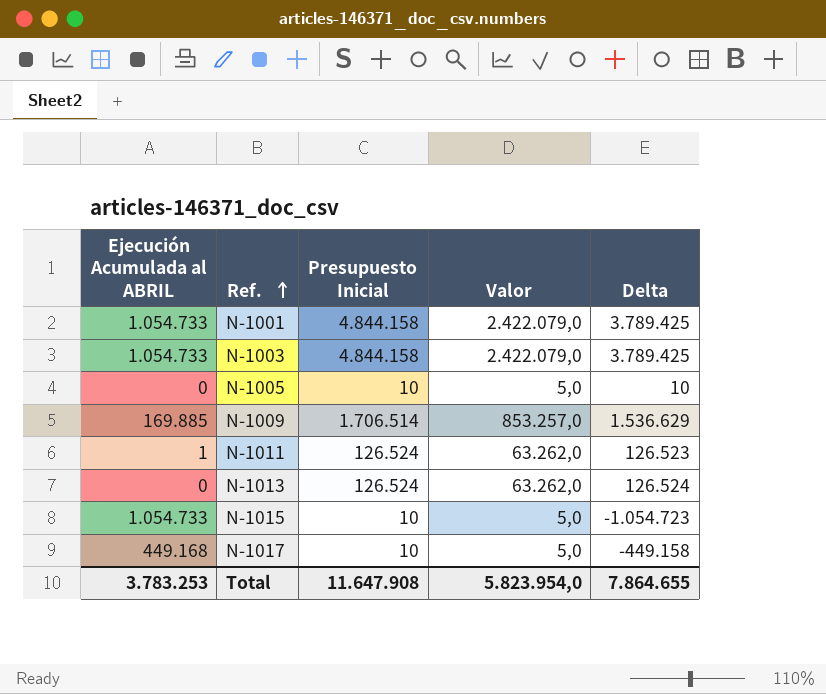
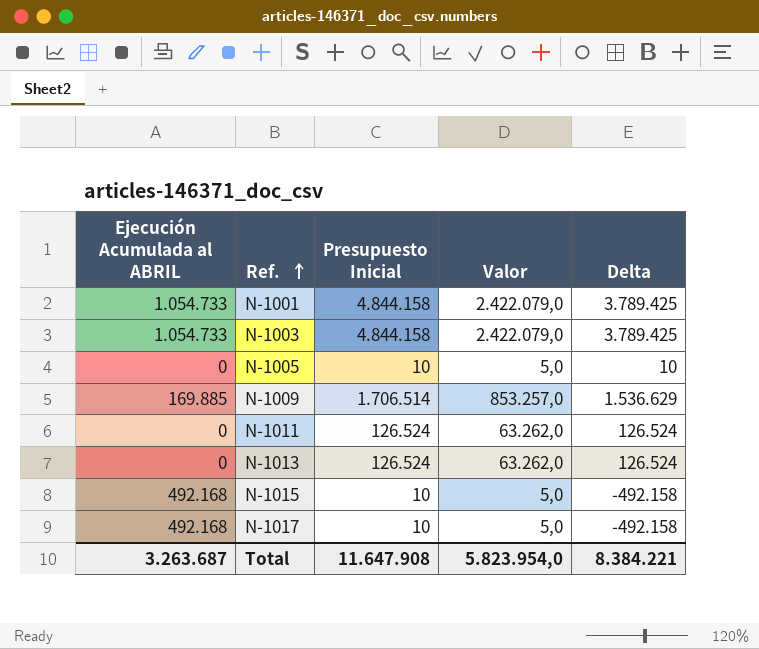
N-1011 | Ejecución Acumulada al ABRIL: 1 -> 0
N-1011 | Delta: 126.523 -> 126.524
N-1015 | Ejecución Acumulada al ABRIL: 1.054.733 -> 492.168
N-1015 | Delta: -1.054.723 -> -492.158
N-1017 | Ejecución Acumulada al ABRIL: 449.168 -> 492.168
N-1017 | Delta: -449.158 -> -492.158
Total | Ejecución Acumulada al ABRIL: 3.783.253 -> 3.263.687
Total | Delta: 7.864.655 -> 8.384.221

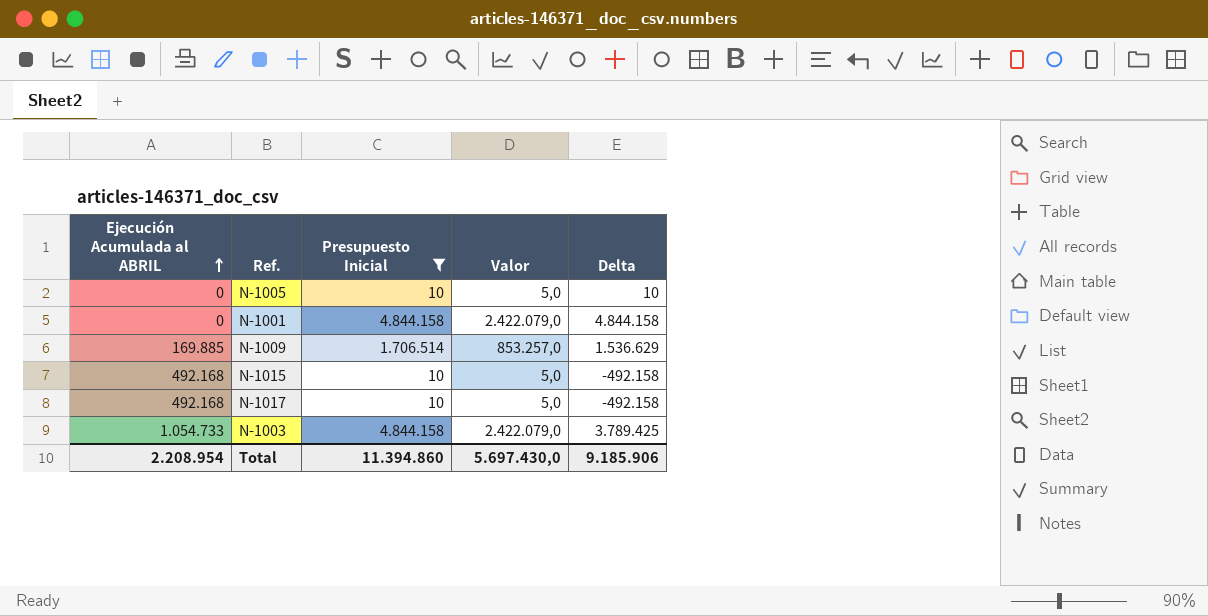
filter: none -> Presupuesto Inicial != 126.524
row order: Ref. ascending -> Ejecución Acumulada al ABRIL ascending
N-1001 | Ejecución Acumulada al ABRIL: 1.054.733 -> 0
N-1001 | Delta: 3.789.425 -> 4.844.158
Total | Ejecución Acumulada al ABRIL: 3.263.687 -> 2.208.954
Total | Presupuesto Inicial: 11.647.908 -> 11.394.860
Total | Valor: 5.823.954,0 -> 5.697.430,0
Total | Delta: 8.384.221 -> 9.185.906

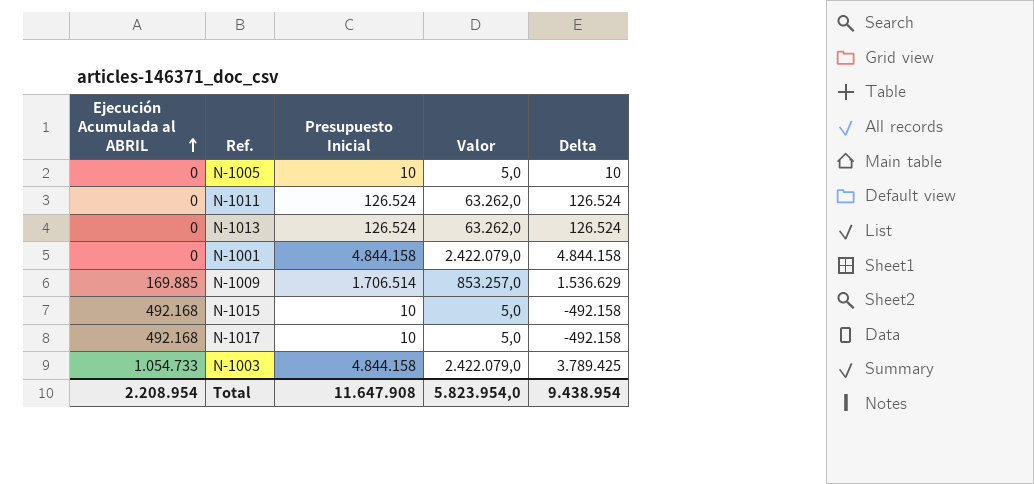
filter: Presupuesto Inicial != 126.524 -> none
Total | Presupuesto Inicial: 11.394.860 -> 11.647.908
Total | Valor: 5.697.430,0 -> 5.823.954,0
Total | Delta: 9.185.906 -> 9.438.954

